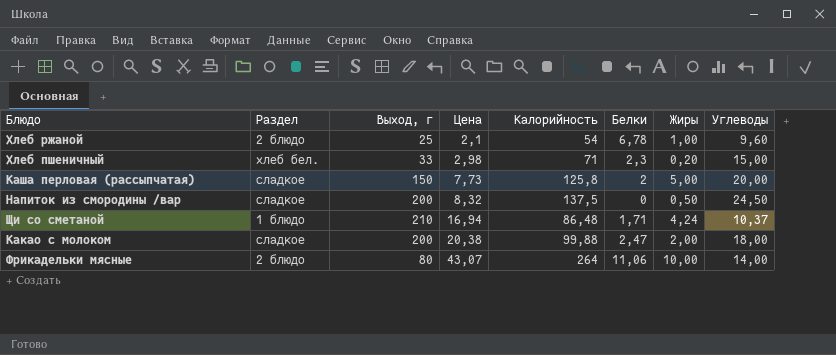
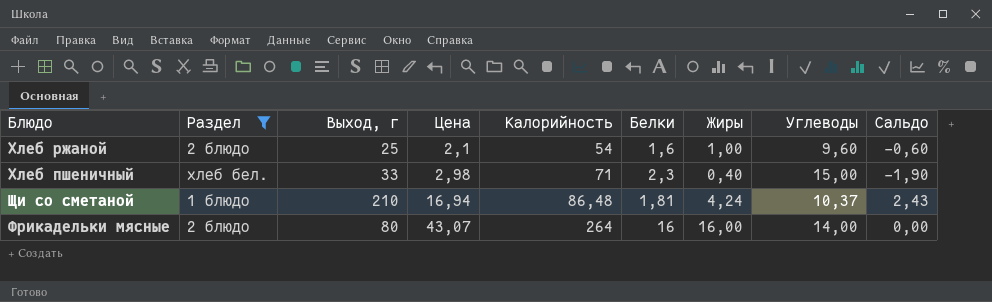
filter: none -> Раздел != сладкое
column Сальдо | formula: none -> [Жиры] - [Белки]
Хлеб ржаной | Белки: 6,78 -> 1,6
Хлеб пшеничный | Жиры: 0,20 -> 0,40
Щи со сметаной | Белки: 1,71 -> 1,81
Фрикадельки мясные | Белки: 11,06 -> 16
Фрикадельки мясные | Жиры: 10,00 -> 16,00

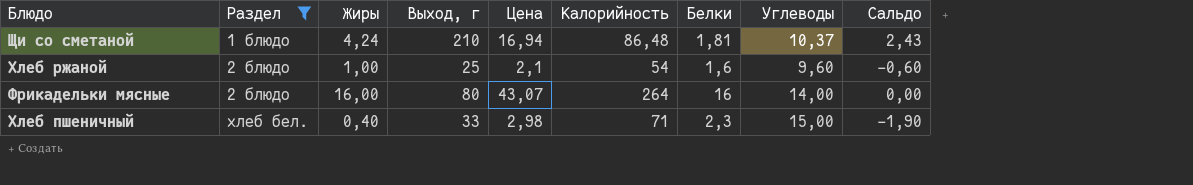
row order: Цена ascending -> Раздел ascending
column Жиры | position: 7 -> 3

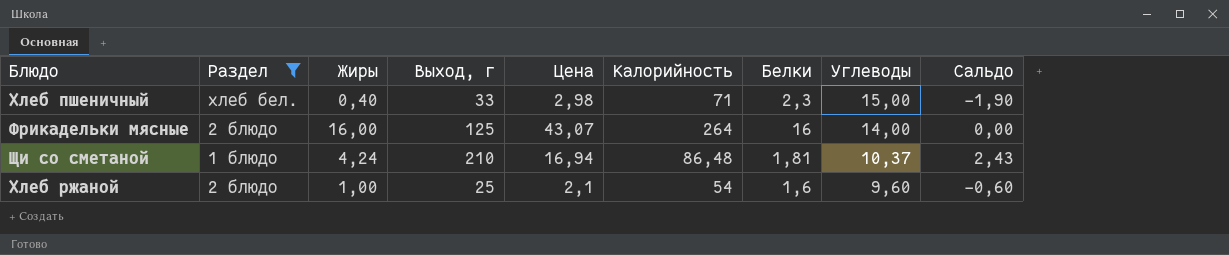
row order: Раздел ascending -> Углеводы descending
Фрикадельки мясные | Выход, г: 80 -> 125

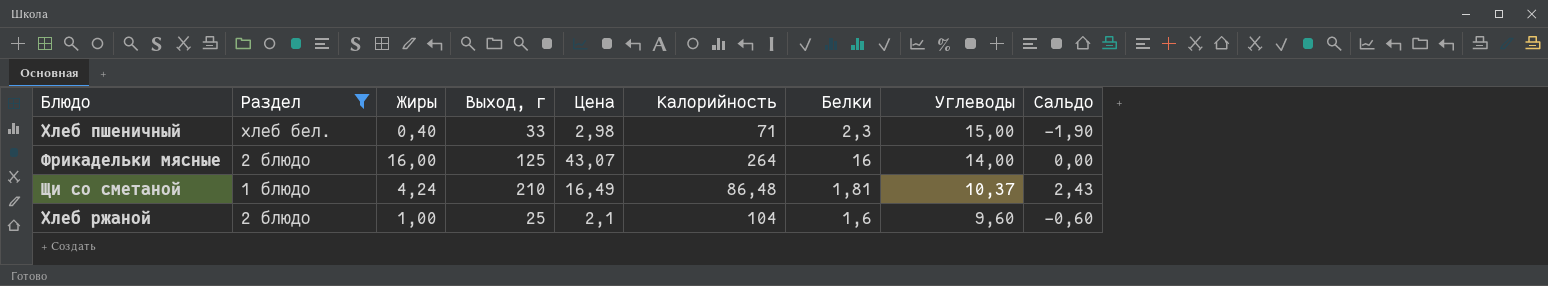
Щи со сметаной | Цена: 16,94 -> 16,49
Хлеб ржаной | Калорийность: 54 -> 104

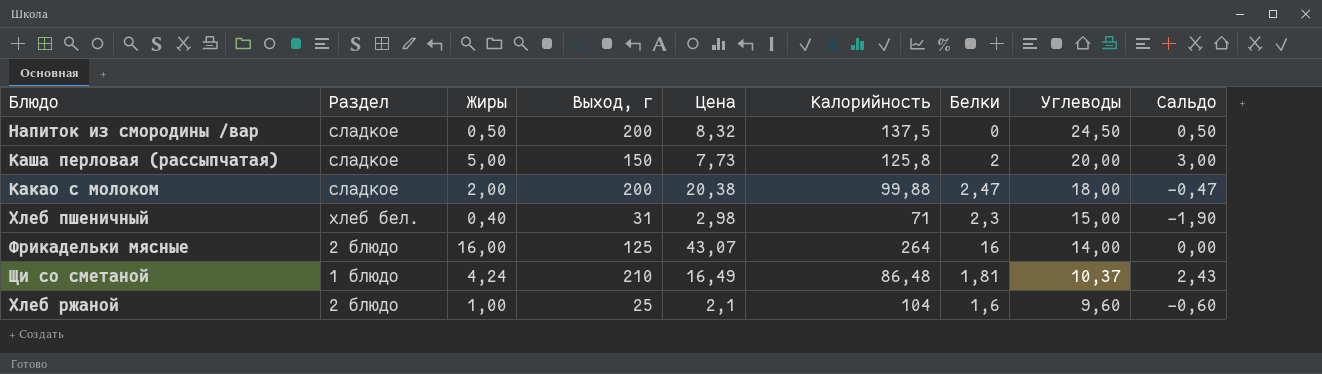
filter: Раздел != сладкое -> none
Хлеб пшеничный | Выход, г: 33 -> 31

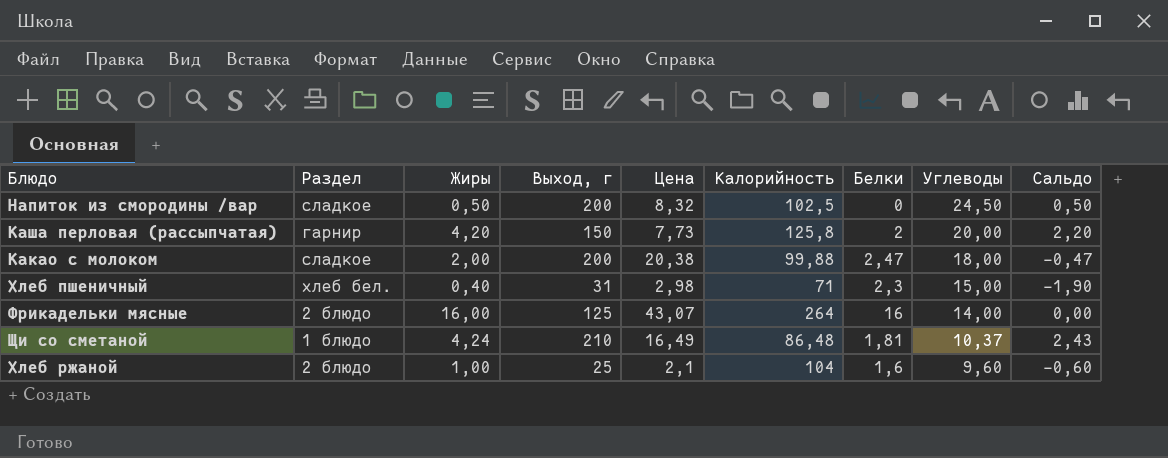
Напиток из смородины /вар | Калорийность: 137,5 -> 102,5
Каша перловая (рассыпчатая) | Раздел: сладкое -> гарнир
Каша перловая (рассыпчатая) | Жиры: 5,00 -> 4,20
Каша перловая (рассыпчатая) | Сальдо: 3,00 -> 2,20

